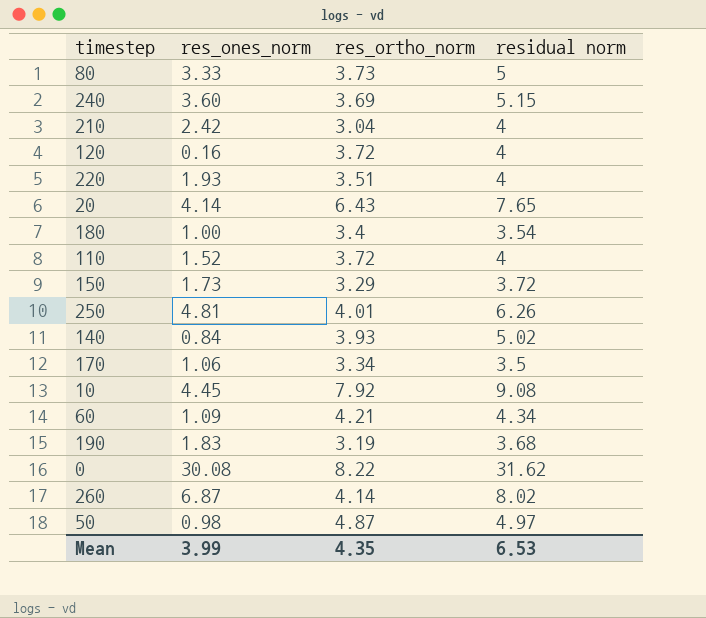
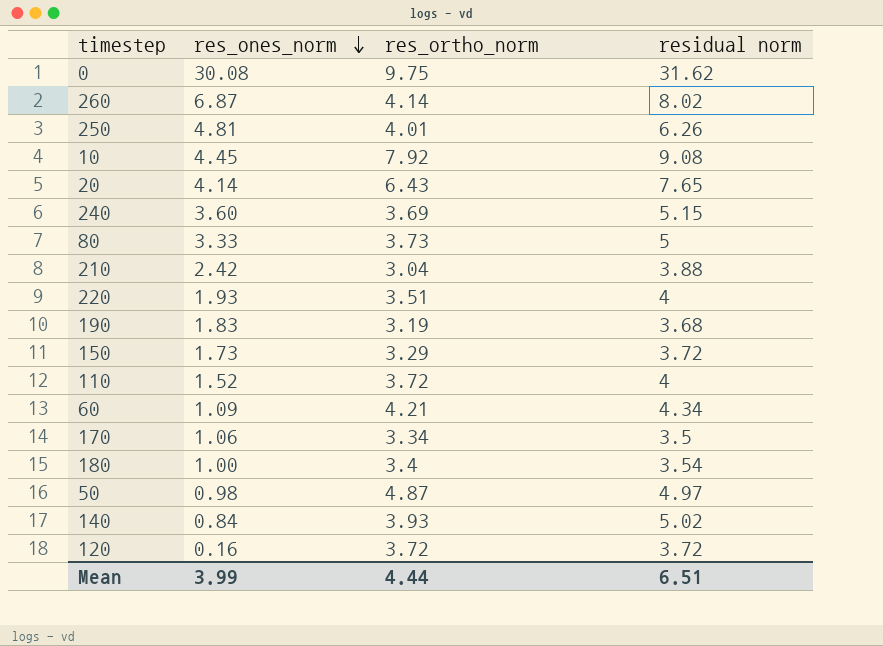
row order: none -> res_ones_norm descending
0 | res_ortho_norm: 8.22 -> 9.75
210 | residual norm: 4 -> 3.88
120 | residual norm: 4 -> 3.72
Mean | res_ortho_norm: 4.35 -> 4.44
Mean | residual norm: 6.53 -> 6.51

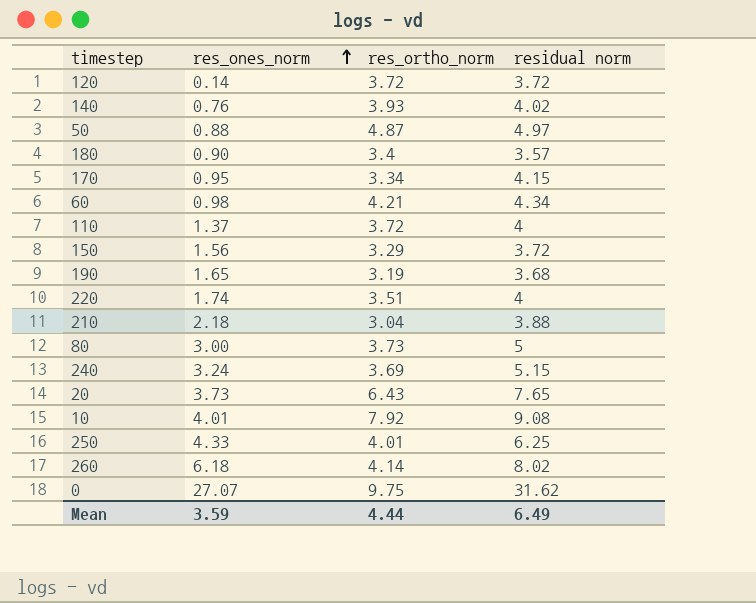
row order: res_ones_norm descending -> res_ones_norm ascending
120 | res_ones_norm: 0.16 -> 0.14
140 | res_ones_norm: 0.84 -> 0.76
140 | residual norm: 5.02 -> 4.02
50 | res_ones_norm: 0.98 -> 0.88
180 | res_ones_norm: 1.00 -> 0.90
180 | residual norm: 3.54 -> 3.57
170 | res_ones_norm: 1.06 -> 0.95
170 | residual norm: 3.5 -> 4.15
60 | res_ones_norm: 1.09 -> 0.98
110 | res_ones_norm: 1.52 -> 1.37
150 | res_ones_norm: 1.73 -> 1.56
190 | res_ones_norm: 1.83 -> 1.65
220 | res_ones_norm: 1.93 -> 1.74
210 | res_ones_norm: 2.42 -> 2.18
80 | res_ones_norm: 3.33 -> 3.00
240 | res_ones_norm: 3.60 -> 3.24
20 | res_ones_norm: 4.14 -> 3.73
10 | res_ones_norm: 4.45 -> 4.01
250 | res_ones_norm: 4.81 -> 4.33
250 | residual norm: 6.26 -> 6.25
260 | res_ones_norm: 6.87 -> 6.18
0 | res_ones_norm: 30.08 -> 27.07
Mean | res_ones_norm: 3.99 -> 3.59
Mean | residual norm: 6.51 -> 6.49

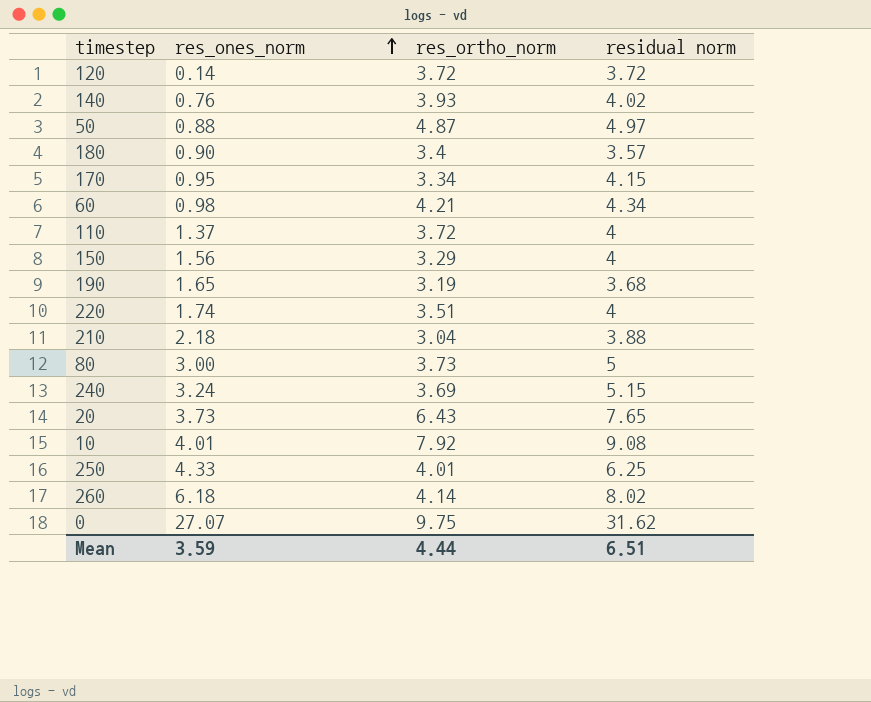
150 | residual norm: 3.72 -> 4
Mean | residual norm: 6.49 -> 6.51

